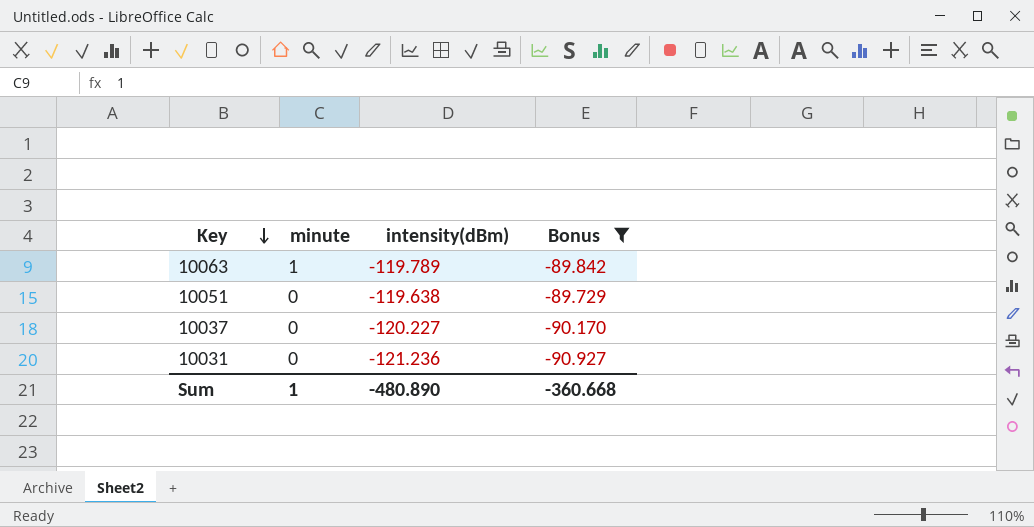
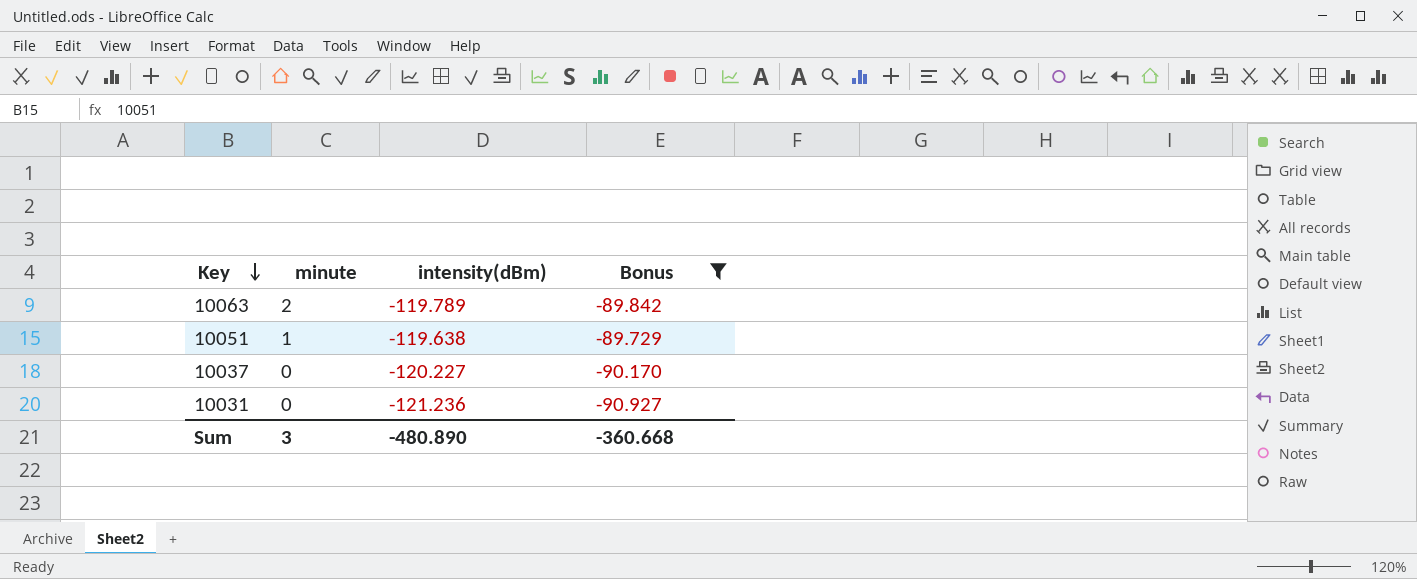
10063 | minute: 1 -> 2
10051 | minute: 0 -> 1
Sum | minute: 1 -> 3

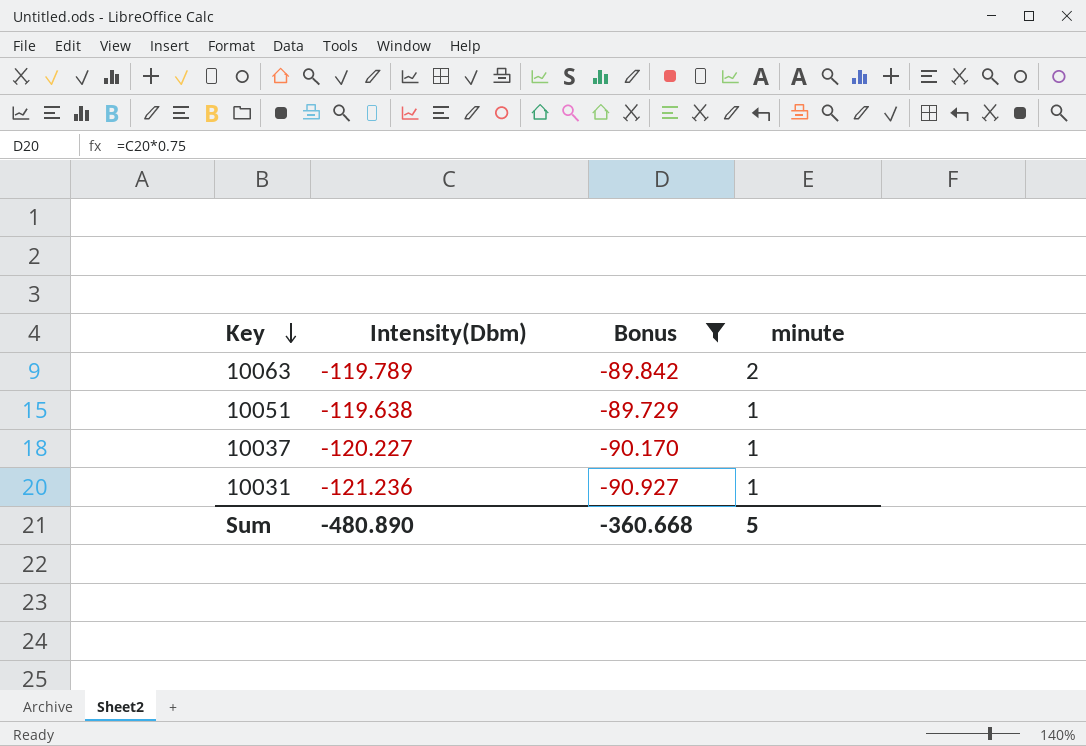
column name: intensity(dBm) -> Intensity(Dbm)
column minute | position: 2 -> 4
10037 | minute: 0 -> 1
10031 | minute: 0 -> 1
Sum | minute: 3 -> 5

